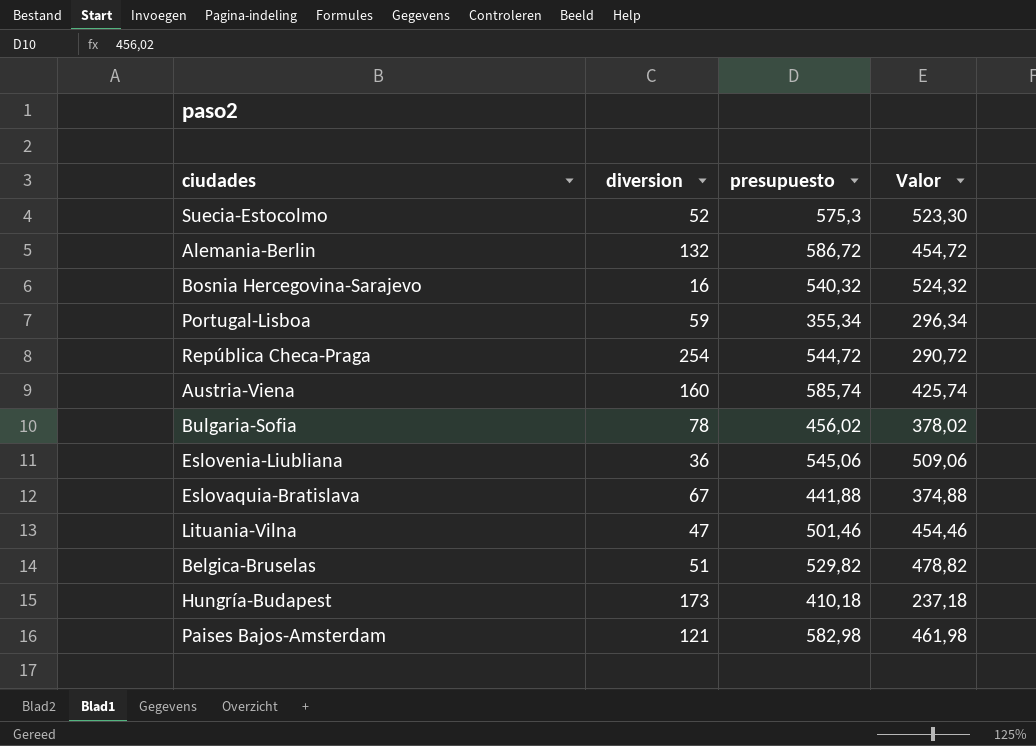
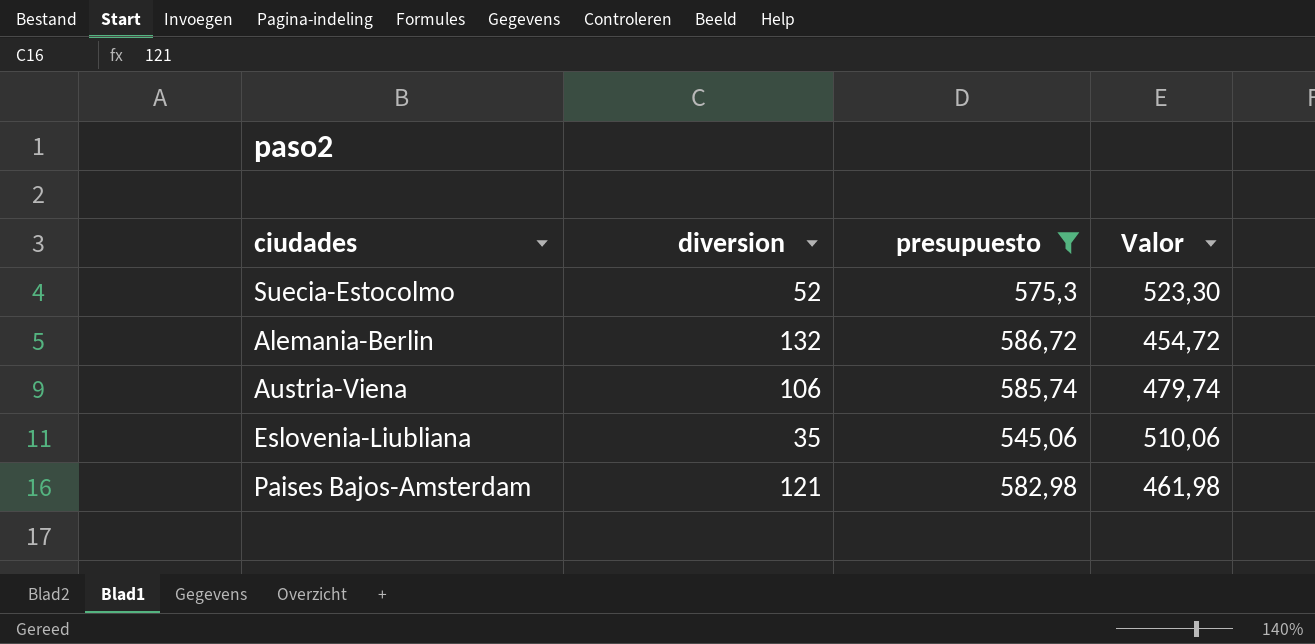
filter: none -> presupuesto >= 545,06
Austria-Viena | diversion: 160 -> 106
Austria-Viena | Valor: 425,74 -> 479,74
Eslovenia-Liubliana | diversion: 36 -> 35
Eslovenia-Liubliana | Valor: 509,06 -> 510,06

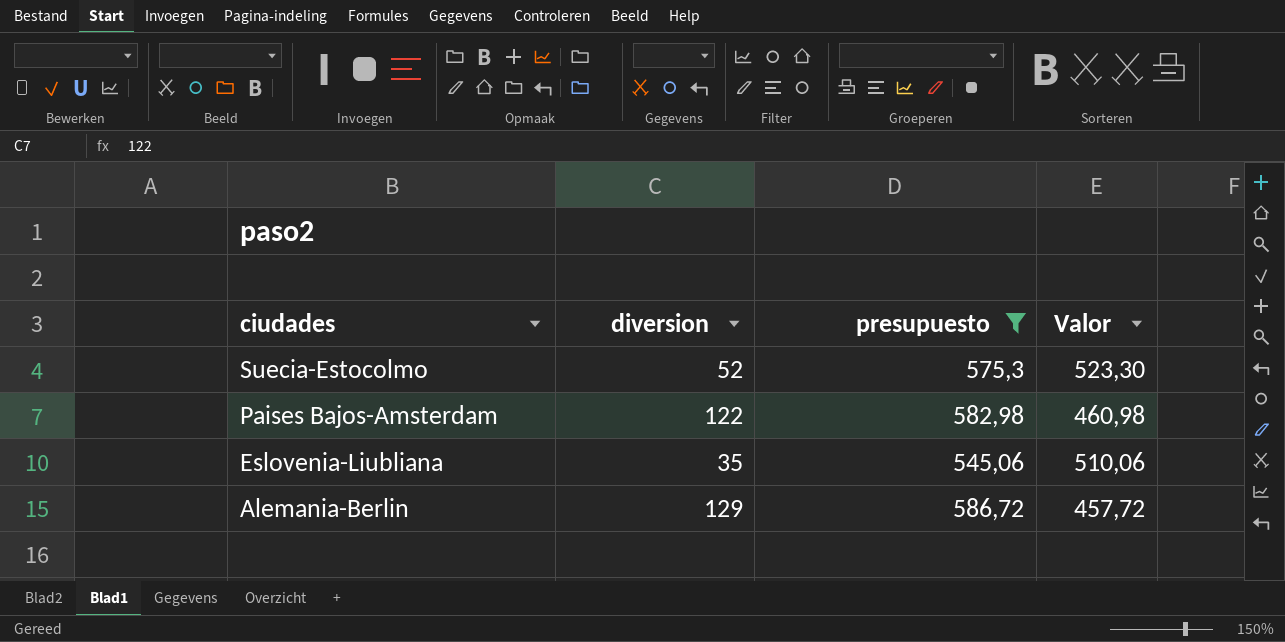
row order: none -> ciudades descending
row Austria-Viena: 106 | 585,74 | 479,74 -> none
Paises Bajos-Amsterdam | diversion: 121 -> 122
Paises Bajos-Amsterdam | Valor: 461,98 -> 460,98
Alemania-Berlin | diversion: 132 -> 129
Alemania-Berlin | Valor: 454,72 -> 457,72

